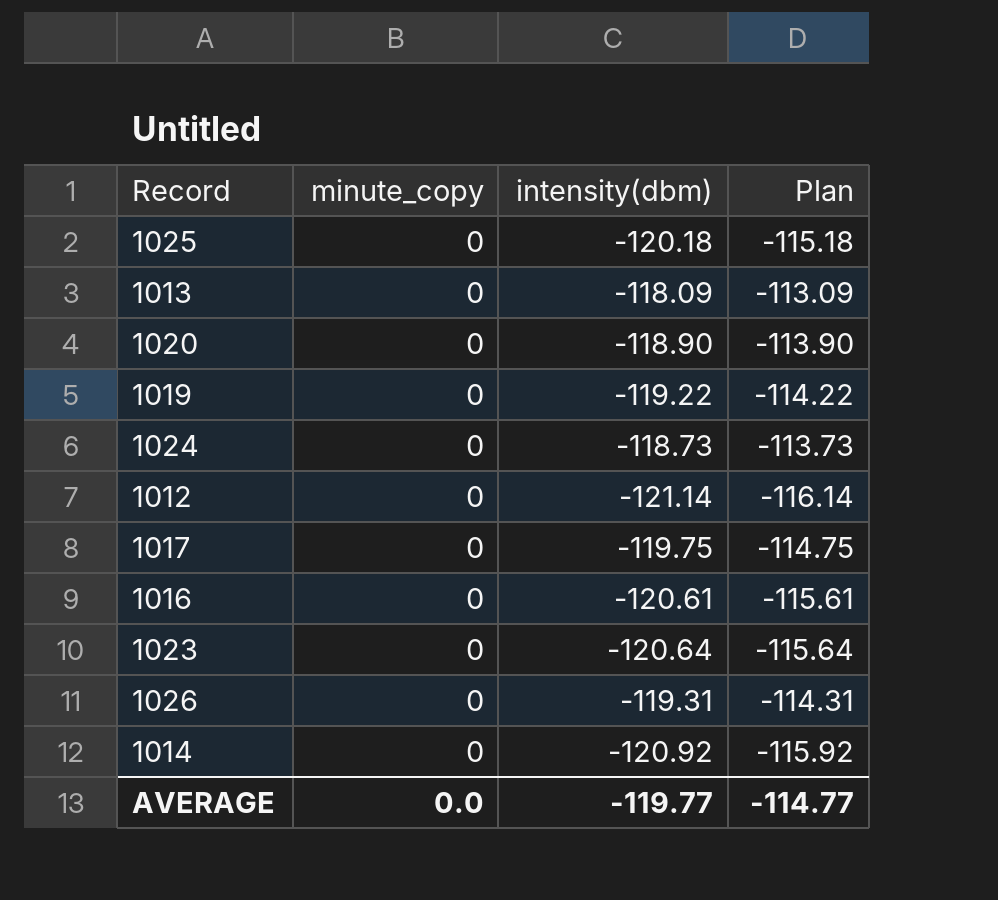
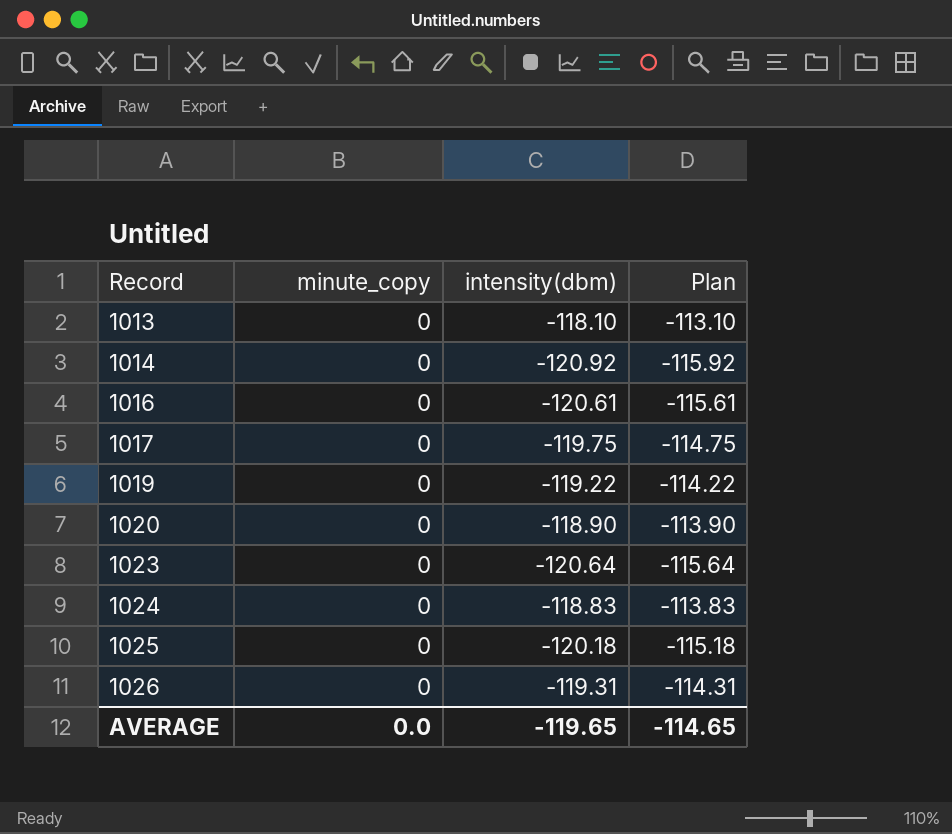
row order: none -> Record ascending
row 1012: 0 | -121.14 | -116.14 -> none
1013 | intensity(dbm): -118.09 -> -118.10
1013 | Plan: -113.09 -> -113.10
1024 | intensity(dbm): -118.73 -> -118.83
1024 | Plan: -113.73 -> -113.83
AVERAGE | intensity(dbm): -119.77 -> -119.65
AVERAGE | Plan: -114.77 -> -114.65

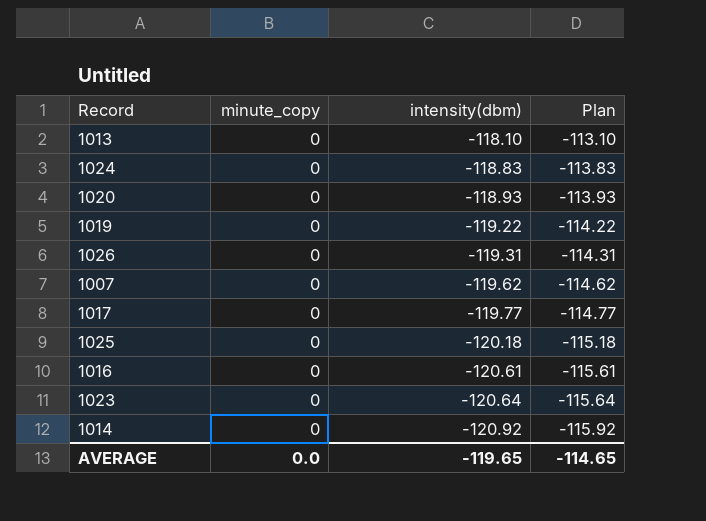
row order: Record ascending -> intensity(dbm) descending
1020 | intensity(dbm): -118.90 -> -118.93
1020 | Plan: -113.90 -> -113.93
row 1007: none -> 0 | -119.62 | -114.62
1017 | intensity(dbm): -119.75 -> -119.77
1017 | Plan: -114.75 -> -114.77

